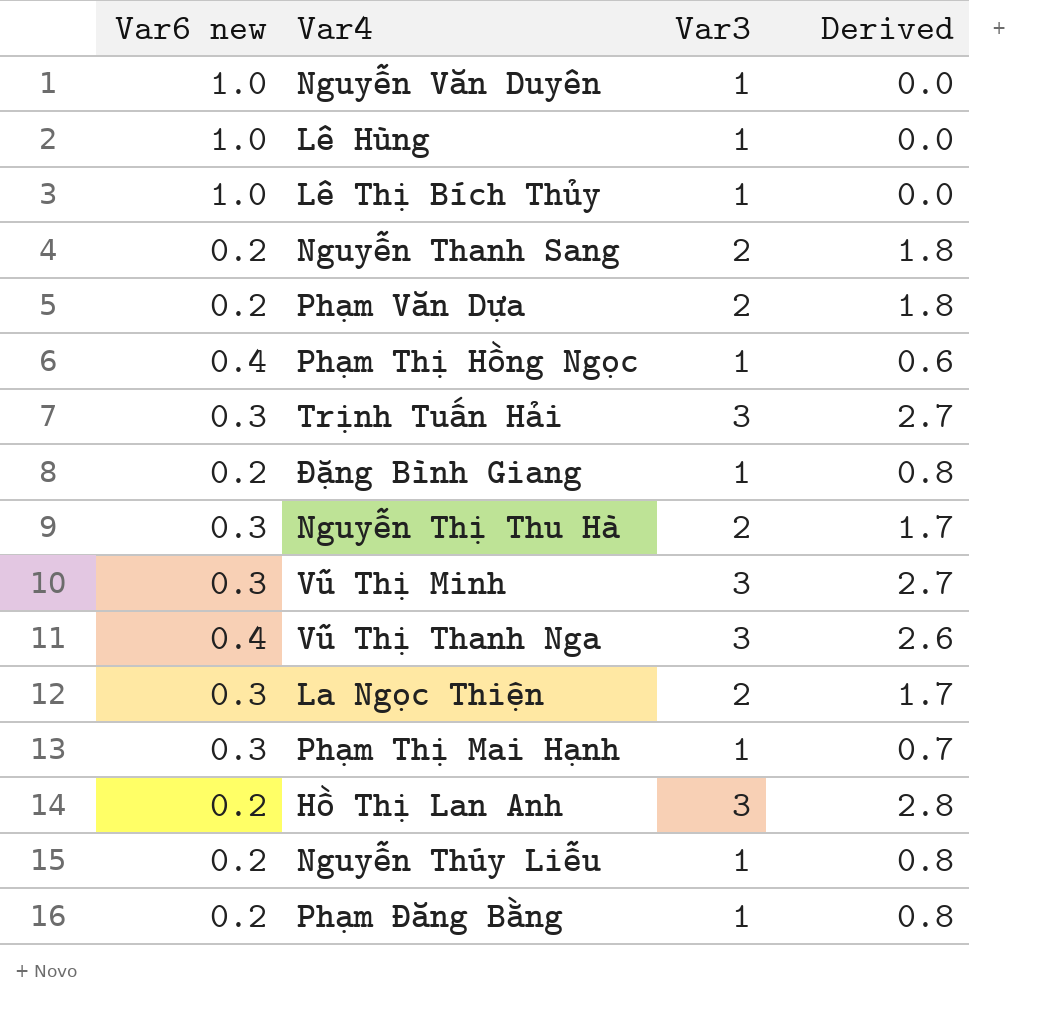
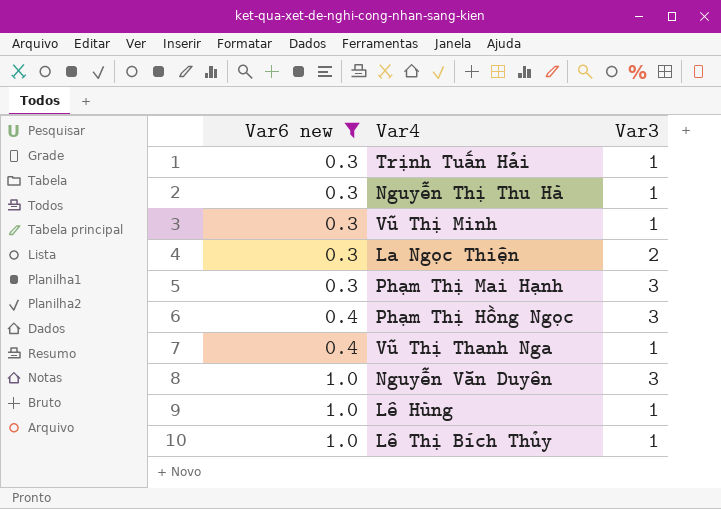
filter: none -> Var6 new != 0.2
row order: none -> Var6 new ascending
column Derived | formula: [Var3] - [Var6 new] -> none
Trịnh Tuấn Hải | Var3: 3 -> 1
Nguyễn Thị Thu Hà | Var3: 2 -> 1
Vũ Thị Minh | Var3: 3 -> 1
Phạm Thị Mai Hạnh | Var3: 1 -> 3
Phạm Thị Hồng Ngọc | Var3: 1 -> 3
Vũ Thị Thanh Nga | Var3: 3 -> 1
Nguyễn Văn Duyên | Var3: 1 -> 3

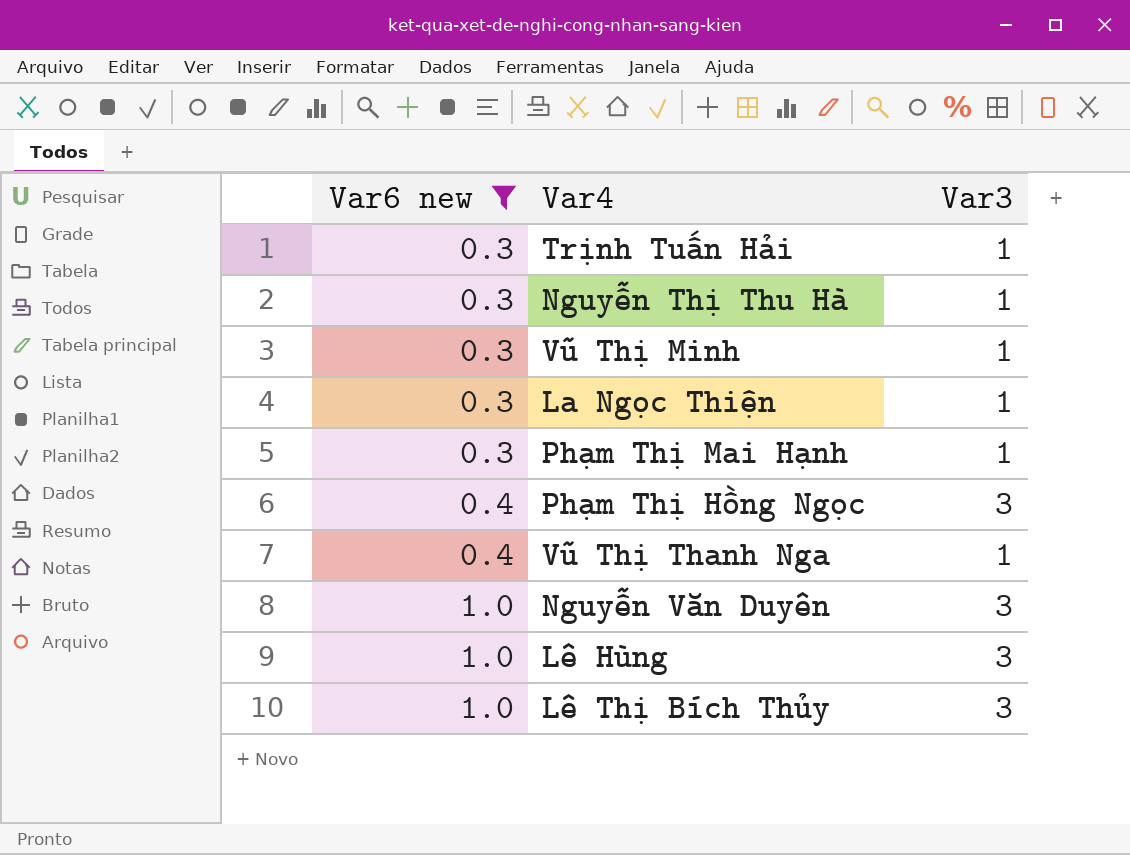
La Ngọc Thiện | Var3: 2 -> 1
Phạm Thị Mai Hạnh | Var3: 3 -> 1
Lê Hùng | Var3: 1 -> 3
Lê Thị Bích Thủy | Var3: 1 -> 3

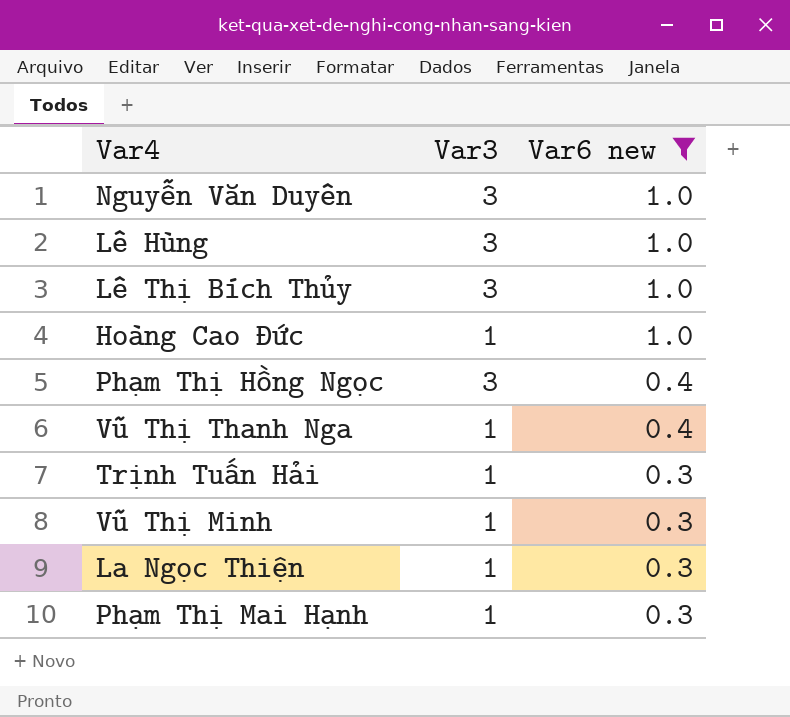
row order: Var6 new ascending -> Var6 new descending
column Var6 new | position: 1 -> 3
row Nguyễn Thị Thu Hà: 0.3 | 1 -> none
row Hoàng Cao Đức: none -> 1 | 1.0

